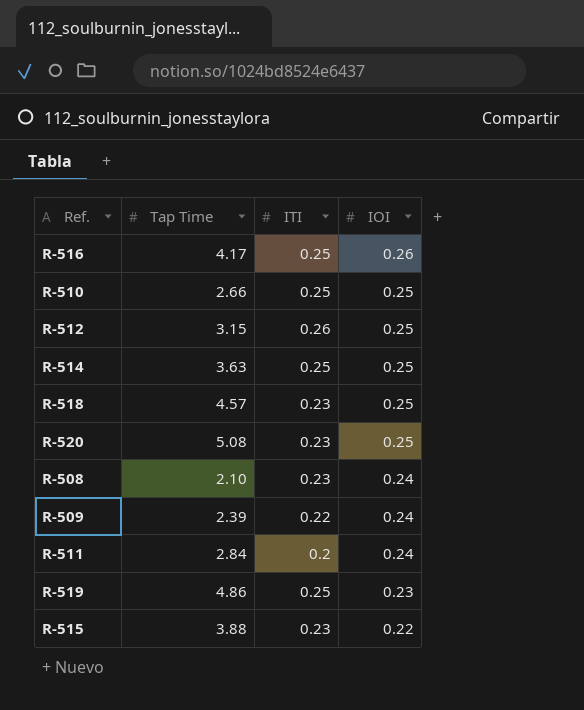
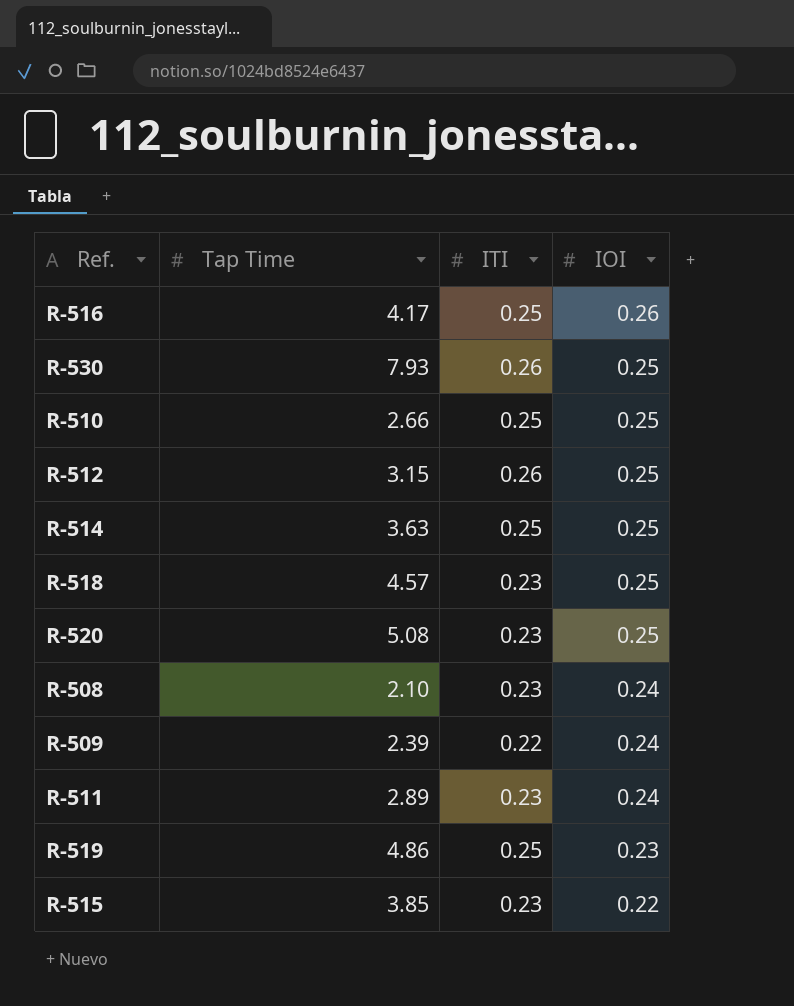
row R-530: none -> 7.93 | 0.26 | 0.25
R-511 | Tap Time: 2.84 -> 2.89
R-511 | ITI: 0.2 -> 0.23
R-515 | Tap Time: 3.88 -> 3.85

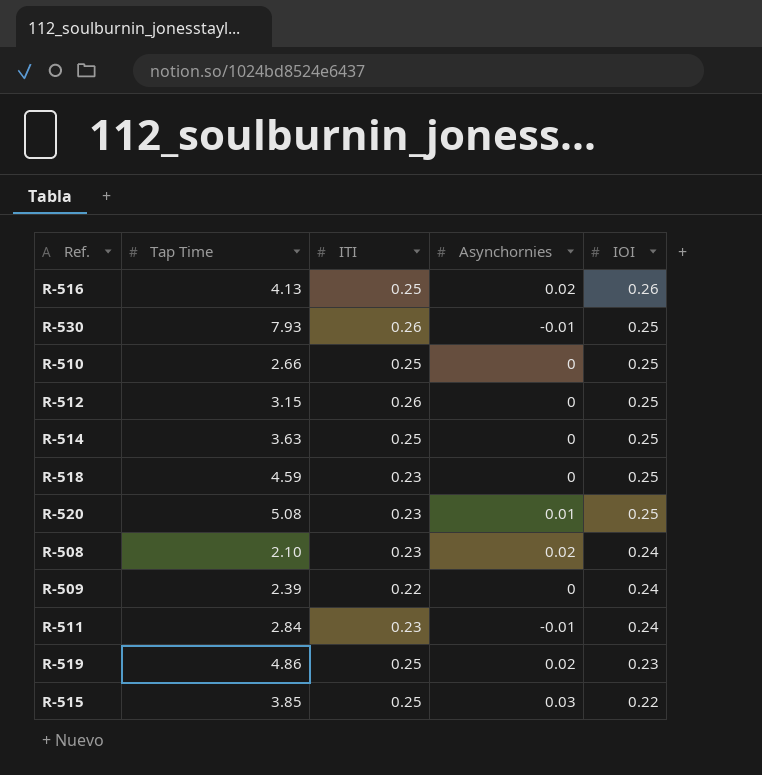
column Asynchornies | position: none -> 4
R-516 | Tap Time: 4.17 -> 4.13
R-518 | Tap Time: 4.57 -> 4.59
R-511 | Tap Time: 2.89 -> 2.84
R-515 | ITI: 0.23 -> 0.25

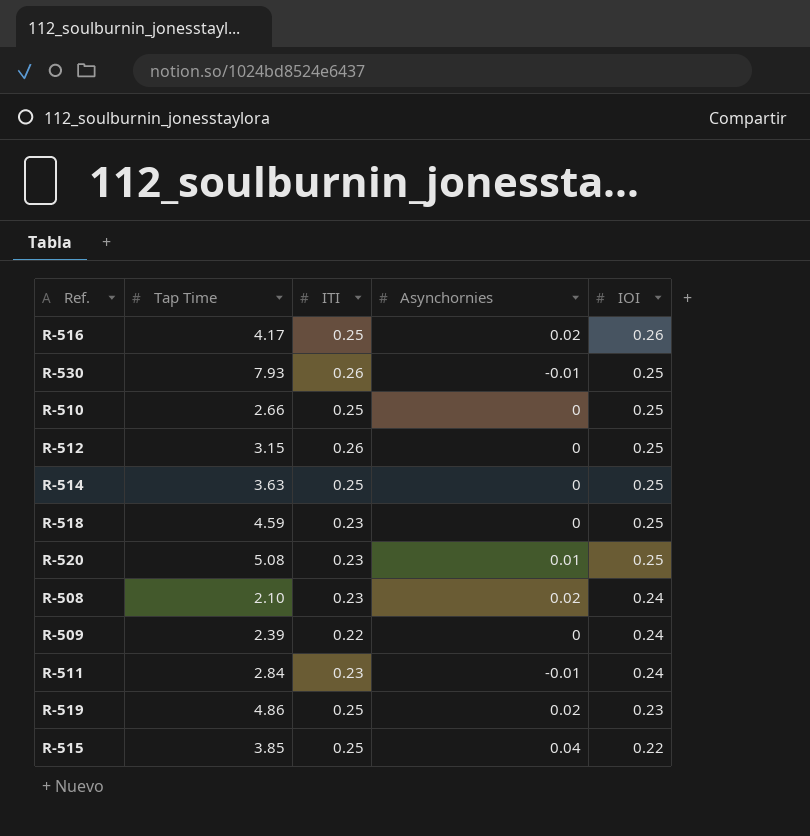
R-516 | Tap Time: 4.13 -> 4.17
R-515 | Asynchornies: 0.03 -> 0.04

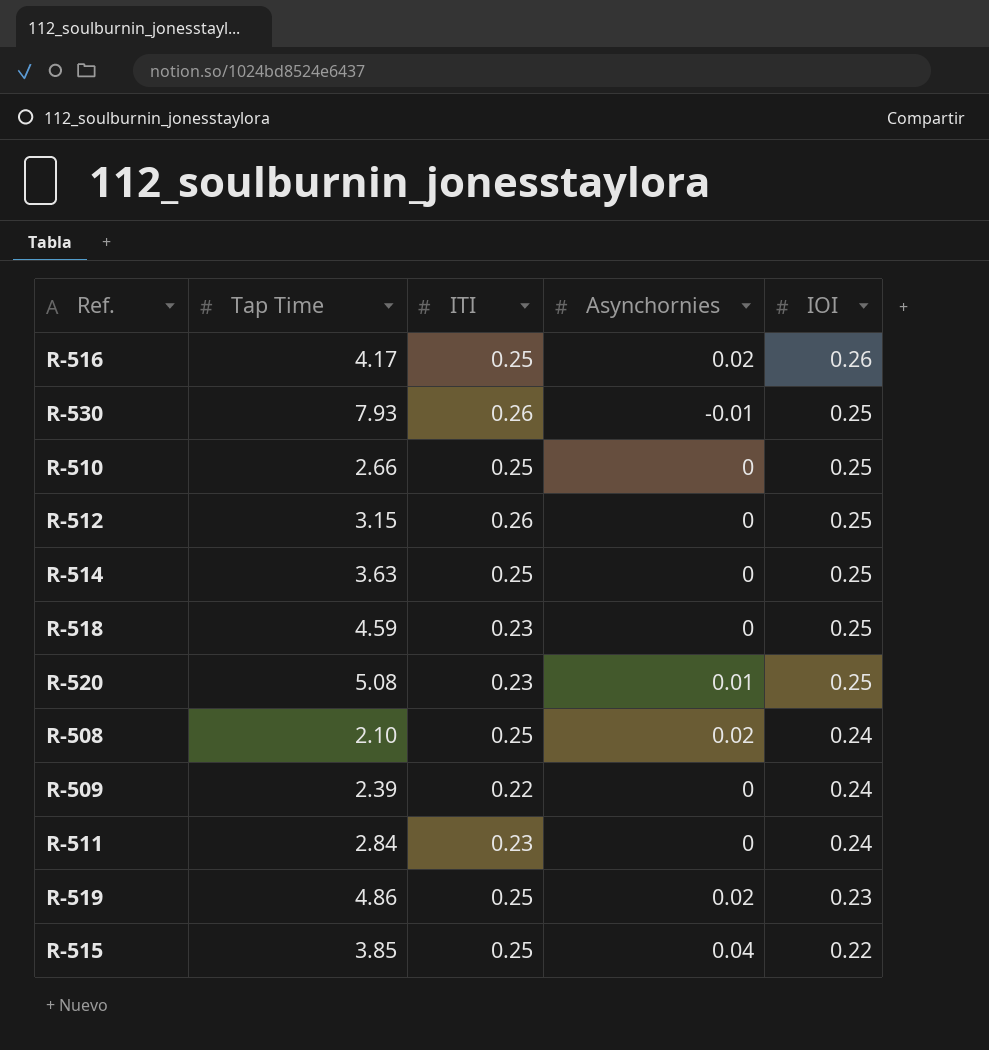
R-508 | ITI: 0.23 -> 0.25
R-511 | Asynchornies: -0.01 -> 0

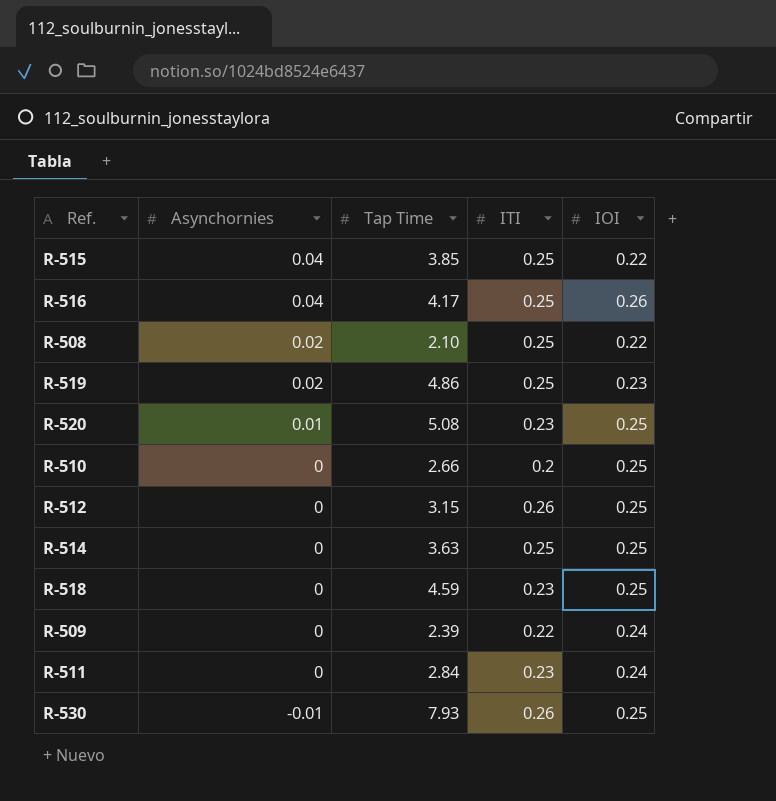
row order: IOI descending -> Asynchornies descending
column Asynchornies | position: 4 -> 2
R-516 | Asynchornies: 0.02 -> 0.04
R-508 | IOI: 0.24 -> 0.22
R-510 | ITI: 0.25 -> 0.2

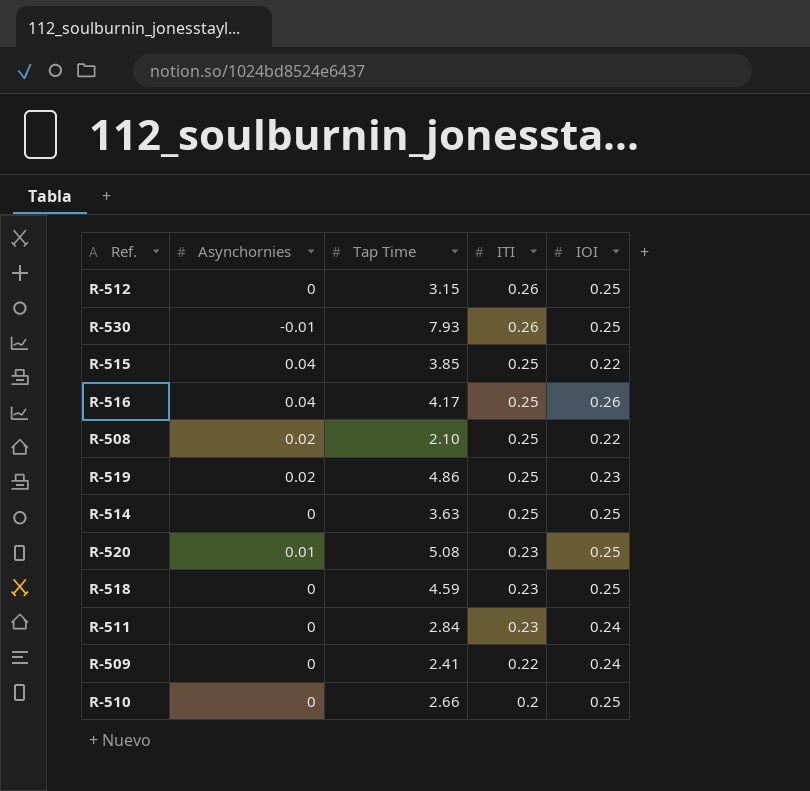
row order: Asynchornies descending -> ITI descending
R-509 | Tap Time: 2.39 -> 2.41

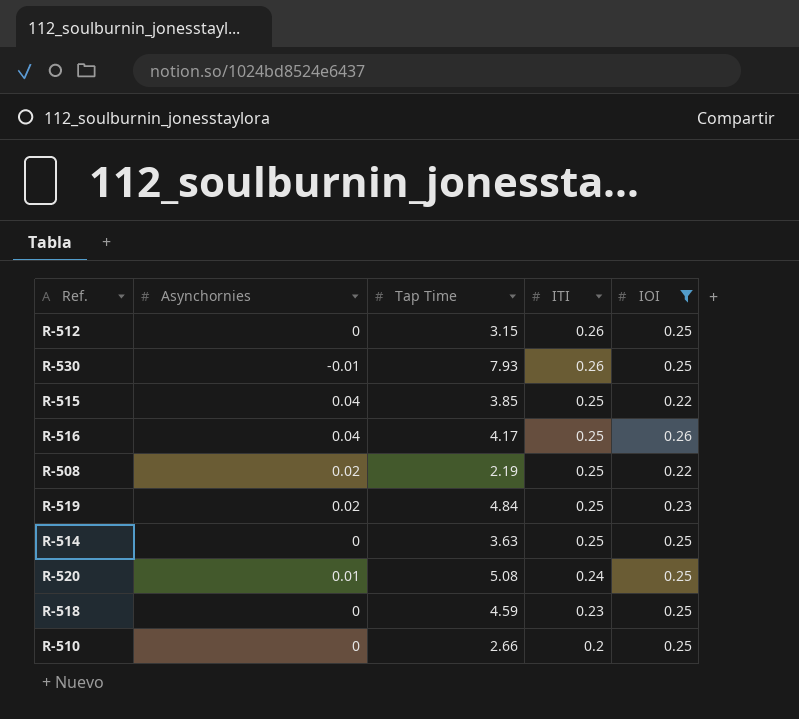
filter: none -> IOI != 0.24
R-508 | Tap Time: 2.10 -> 2.19
R-519 | Tap Time: 4.86 -> 4.84
R-520 | ITI: 0.23 -> 0.24

